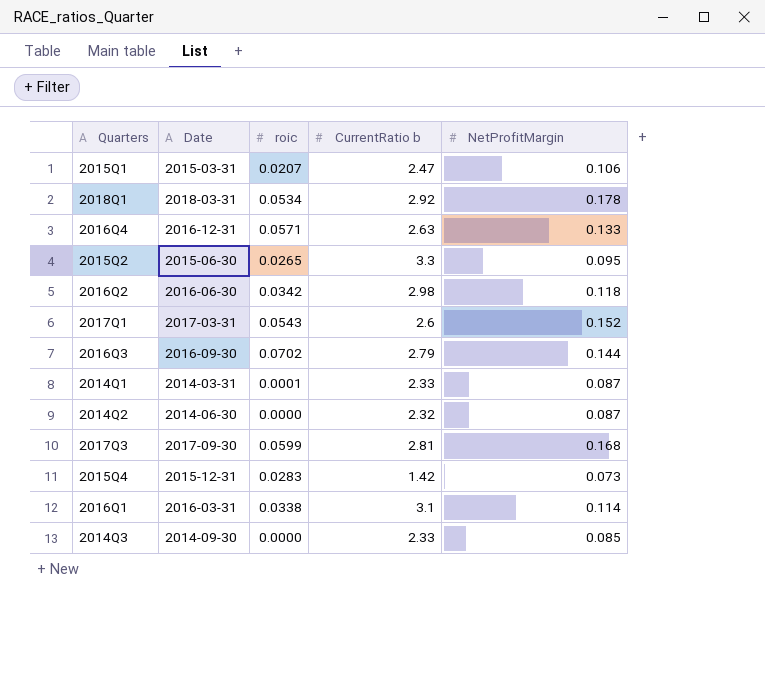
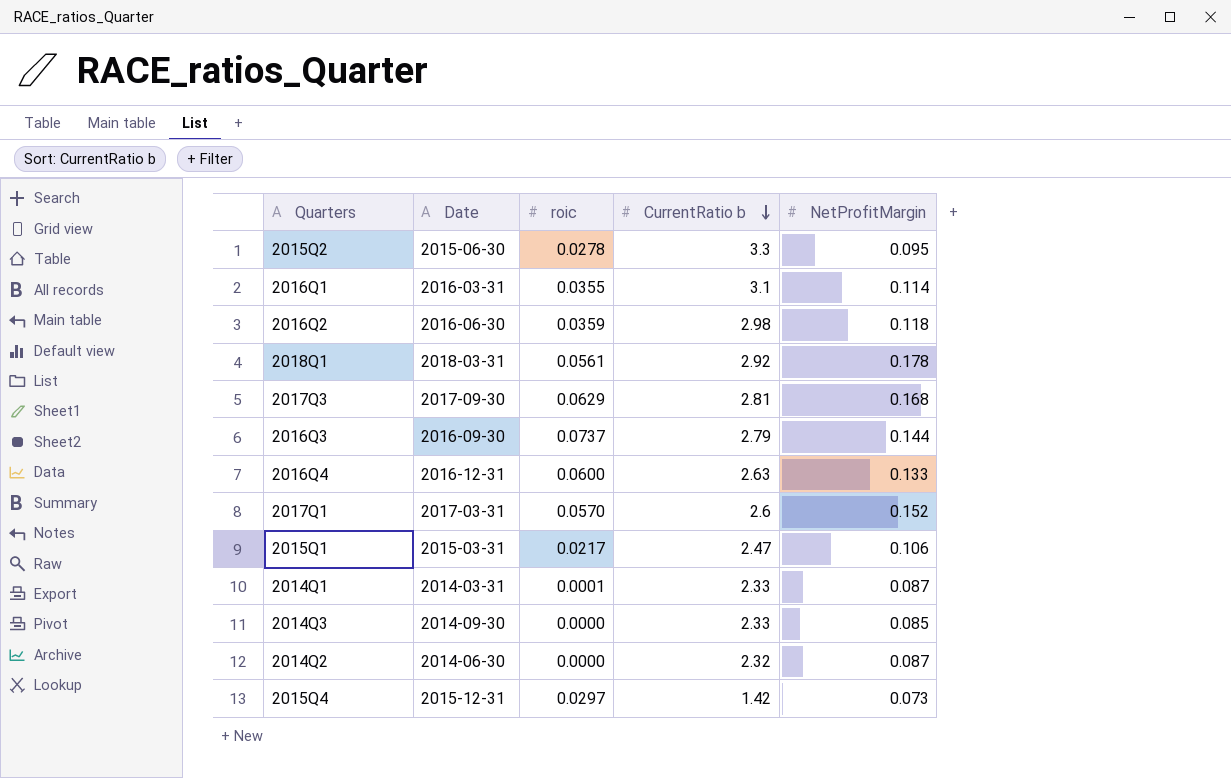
row order: none -> CurrentRatio b descending
2015Q2 | roic: 0.0265 -> 0.0278
2016Q1 | roic: 0.0338 -> 0.0355
2016Q2 | roic: 0.0342 -> 0.0359
2018Q1 | roic: 0.0534 -> 0.0561
2017Q3 | roic: 0.0599 -> 0.0629
2016Q3 | roic: 0.0702 -> 0.0737
2016Q4 | roic: 0.0571 -> 0.0600
2017Q1 | roic: 0.0543 -> 0.0570
2015Q1 | roic: 0.0207 -> 0.0217
2015Q4 | roic: 0.0283 -> 0.0297

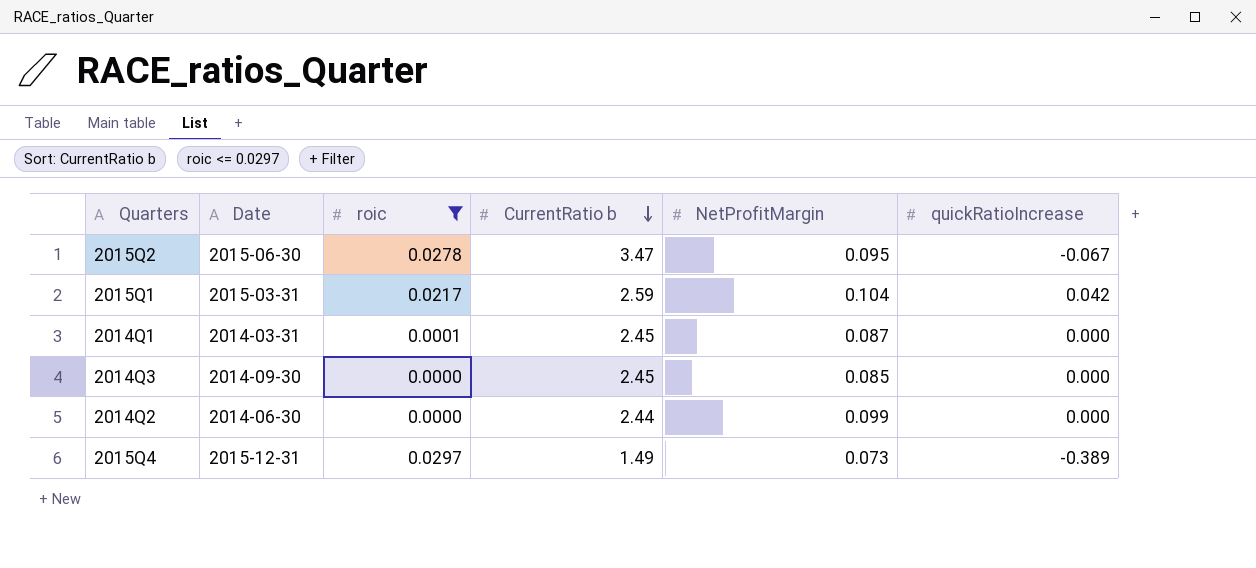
filter: none -> roic <= 0.0297
column quickRatioIncrease | position: none -> 6
2015Q2 | CurrentRatio b: 3.3 -> 3.47
2015Q1 | CurrentRatio b: 2.47 -> 2.59
2015Q1 | NetProfitMargin: 0.106 -> 0.104
2014Q1 | CurrentRatio b: 2.33 -> 2.45
2014Q3 | CurrentRatio b: 2.33 -> 2.45
2014Q2 | CurrentRatio b: 2.32 -> 2.44
2014Q2 | NetProfitMargin: 0.087 -> 0.099
2015Q4 | CurrentRatio b: 1.42 -> 1.49

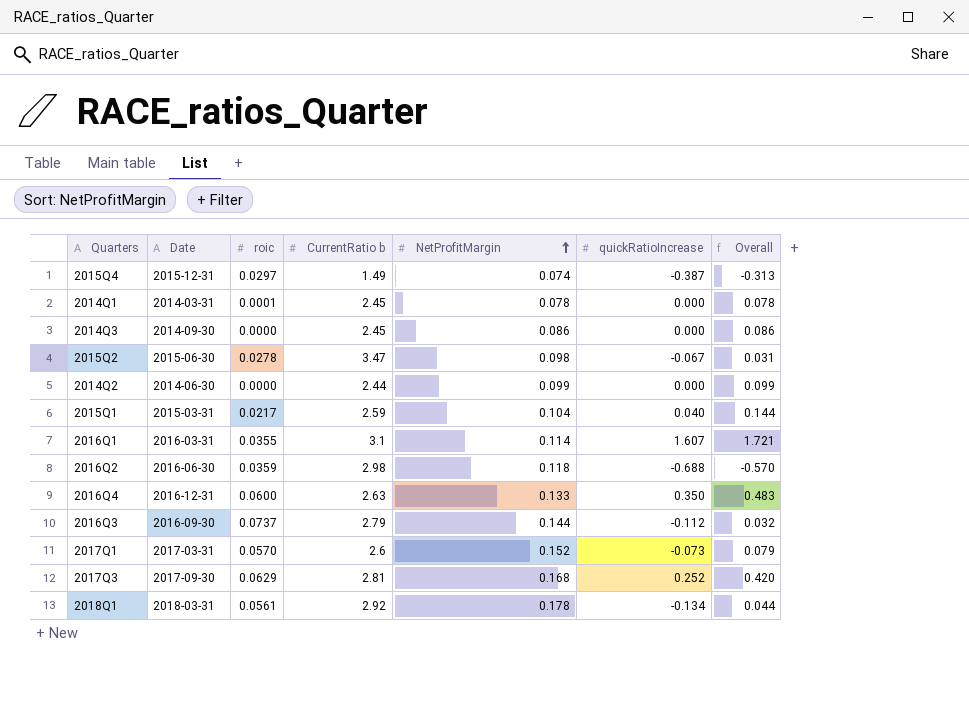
filter: roic <= 0.0297 -> none
row order: CurrentRatio b descending -> NetProfitMargin ascending
column Overall | formula: none -> [NetProfitMargin] + [quickRatioIncrease]
2015Q4 | NetProfitMargin: 0.073 -> 0.074
2015Q4 | quickRatioIncrease: -0.389 -> -0.387
2014Q1 | NetProfitMargin: 0.087 -> 0.078
2014Q3 | NetProfitMargin: 0.085 -> 0.086
2015Q2 | NetProfitMargin: 0.095 -> 0.098
2015Q1 | quickRatioIncrease: 0.042 -> 0.040

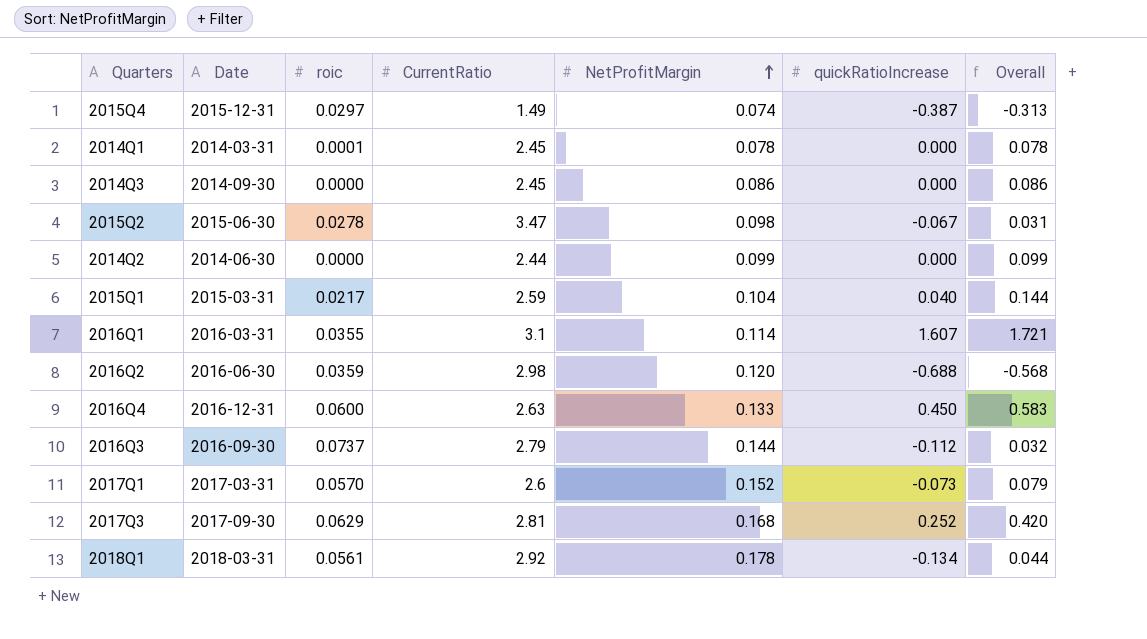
column name: CurrentRatio b -> CurrentRatio
2016Q2 | NetProfitMargin: 0.118 -> 0.120
2016Q2 | Overall: -0.570 -> -0.568
2016Q4 | quickRatioIncrease: 0.350 -> 0.450
2016Q4 | Overall: 0.483 -> 0.583

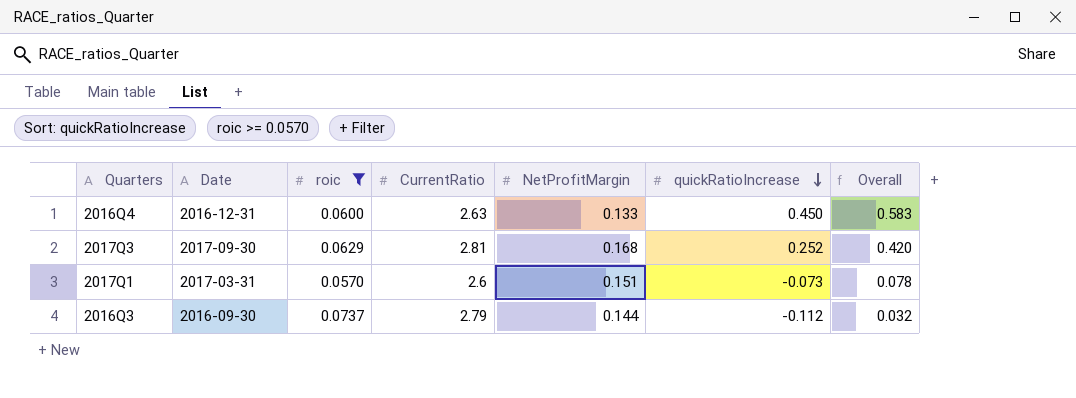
filter: none -> roic >= 0.0570
row order: NetProfitMargin ascending -> quickRatioIncrease descending
2017Q1 | NetProfitMargin: 0.152 -> 0.151
2017Q1 | Overall: 0.079 -> 0.078

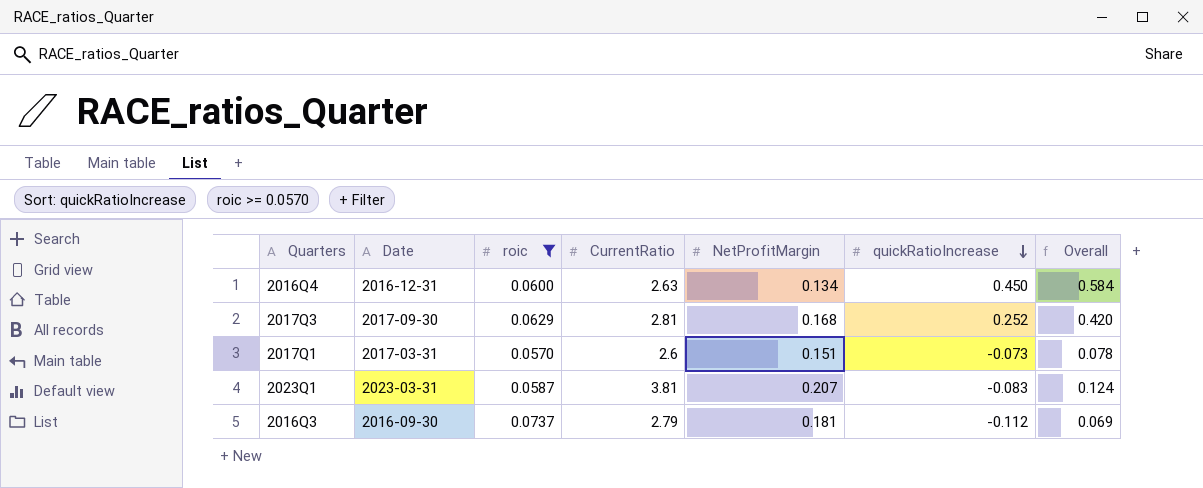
2016Q4 | NetProfitMargin: 0.133 -> 0.134
2016Q4 | Overall: 0.583 -> 0.584
row 2023Q1: none -> 2023-03-31 | 0.0587 | 3.81 | 0.207 | -0.083 | 0.124
2016Q3 | NetProfitMargin: 0.144 -> 0.181
2016Q3 | Overall: 0.032 -> 0.069

